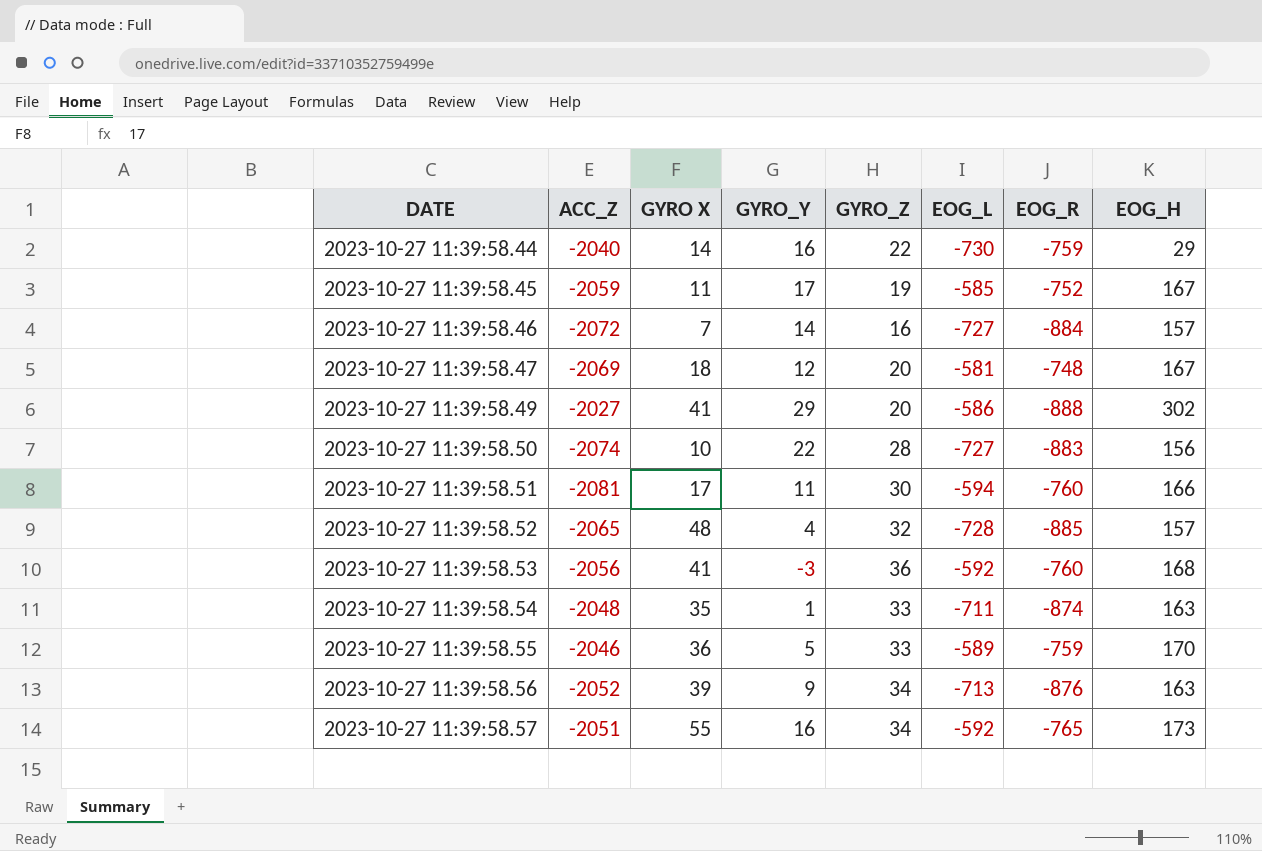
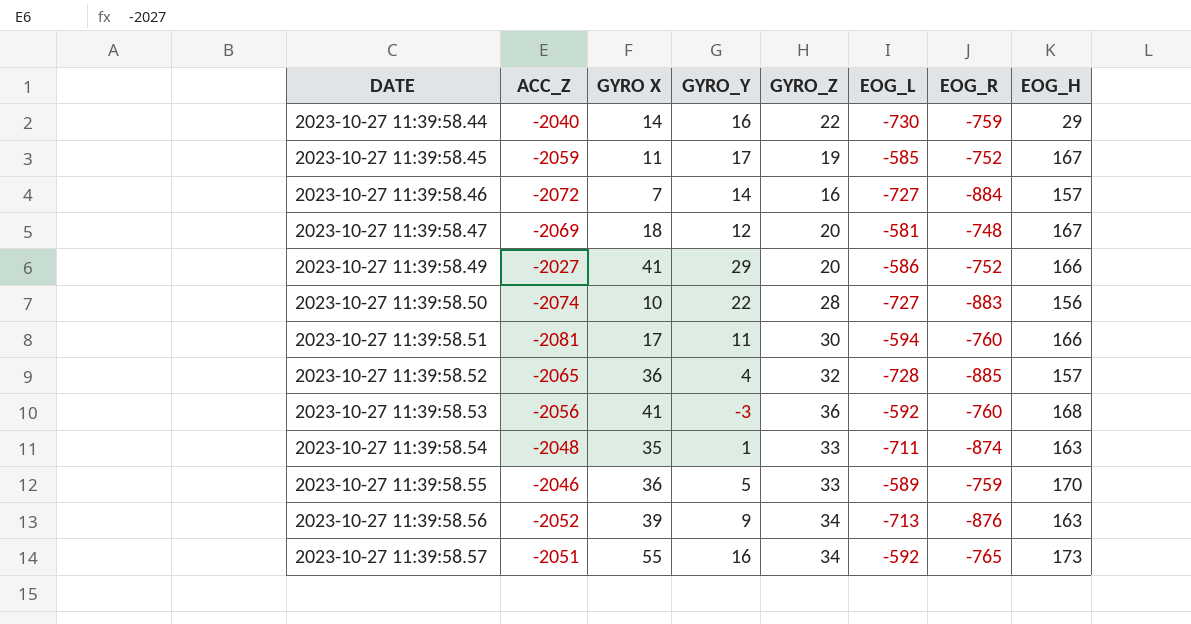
2023-10-27 11:39:58.49 | EOG_R: -888 -> -752
2023-10-27 11:39:58.49 | EOG_H: 302 -> 166
2023-10-27 11:39:58.52 | GYRO X: 48 -> 36

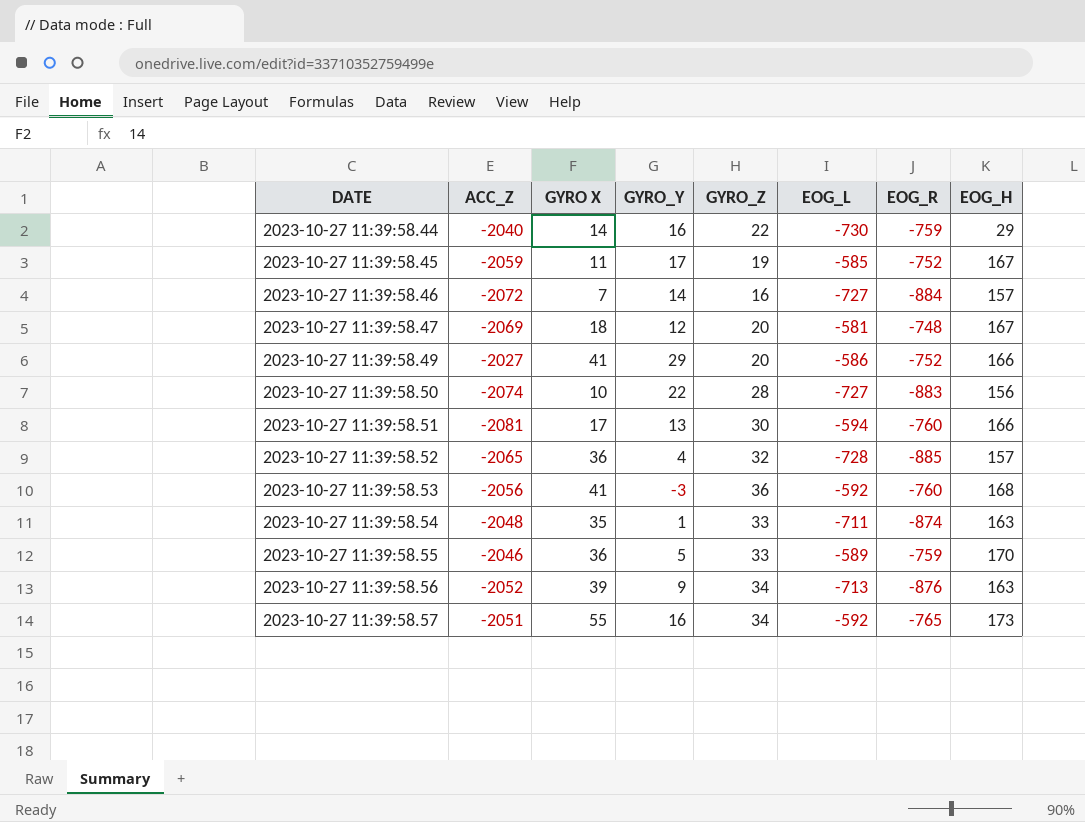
2023-10-27 11:39:58.51 | GYRO_Y: 11 -> 13

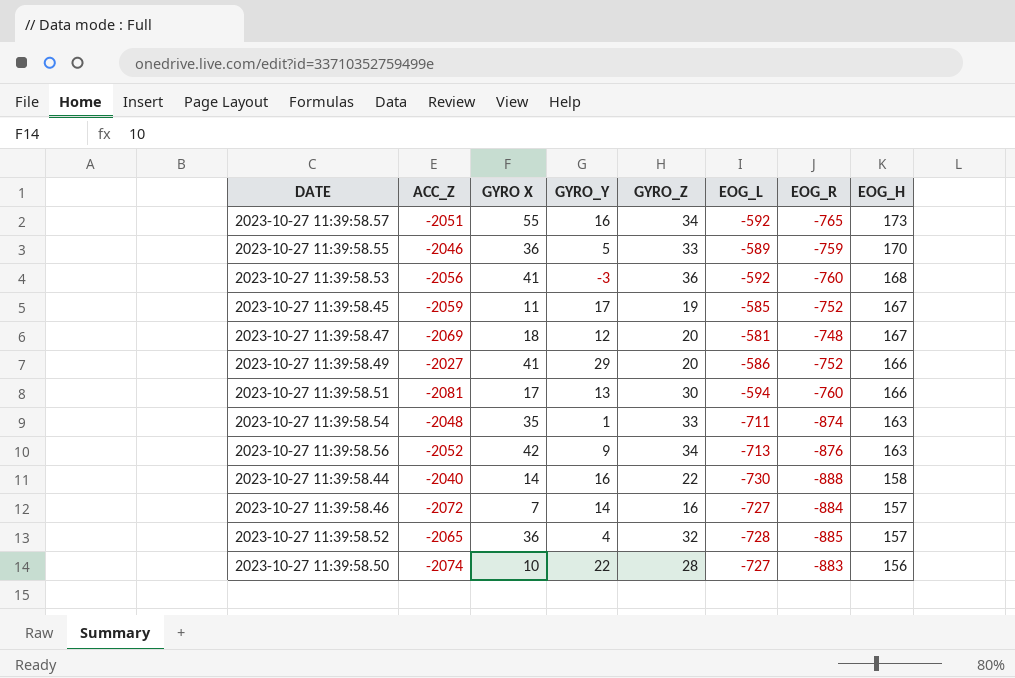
row order: DATE ascending -> EOG_H descending
2023-10-27 11:39:58.56 | GYRO X: 39 -> 42
2023-10-27 11:39:58.44 | EOG_R: -759 -> -888
2023-10-27 11:39:58.44 | EOG_H: 29 -> 158

